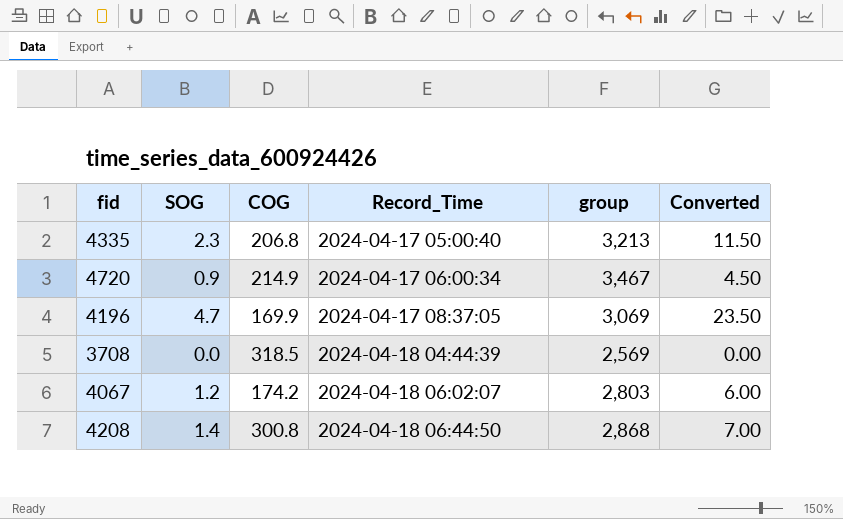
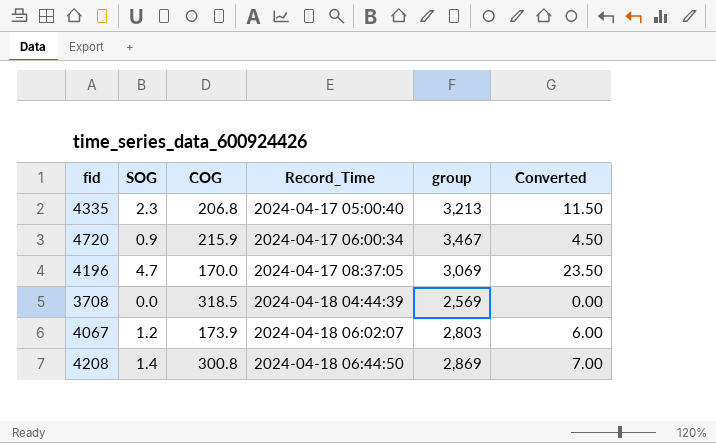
4720 | COG: 214.9 -> 215.9
4196 | COG: 169.9 -> 170.0
4067 | COG: 174.2 -> 173.9
4208 | group: 2,868 -> 2,869

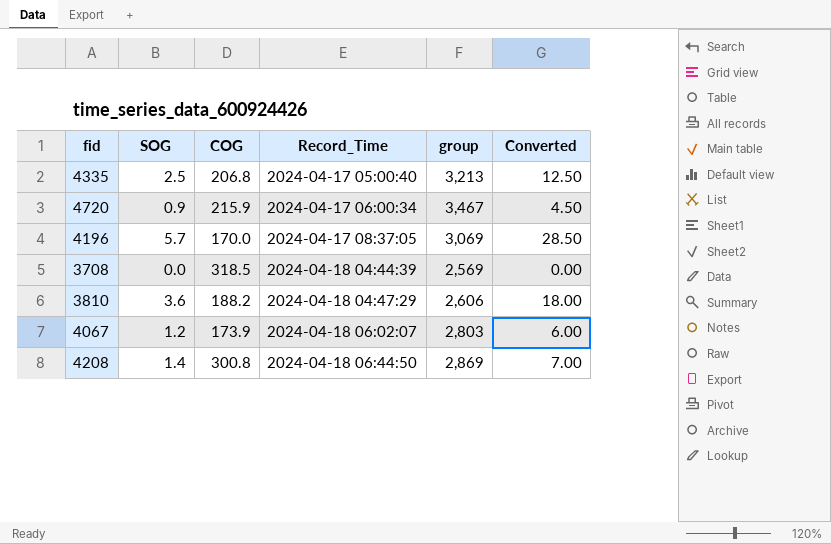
4335 | SOG: 2.3 -> 2.5
4335 | Converted: 11.50 -> 12.50
4196 | SOG: 4.7 -> 5.7
4196 | Converted: 23.50 -> 28.50
row 3810: none -> 3.6 | 188.2 | 2024-04-18 04:47:29 | 2,606 | 18.00

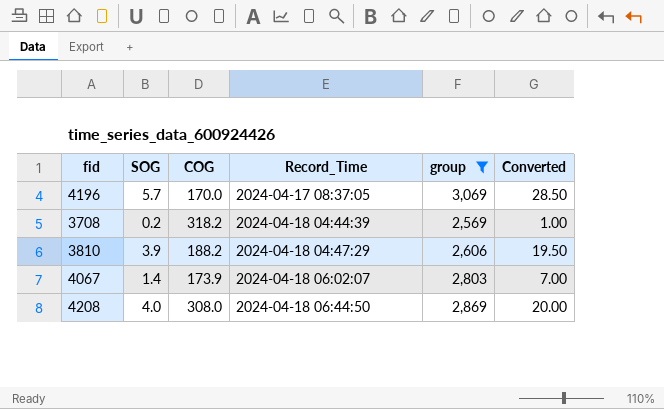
filter: none -> group <= 3,069
3708 | SOG: 0.0 -> 0.2
3708 | COG: 318.5 -> 318.2
3708 | Converted: 0.00 -> 1.00
3810 | SOG: 3.6 -> 3.9
3810 | Converted: 18.00 -> 19.50
4067 | SOG: 1.2 -> 1.4
4067 | Converted: 6.00 -> 7.00
4208 | SOG: 1.4 -> 4.0
4208 | COG: 300.8 -> 308.0
4208 | Converted: 7.00 -> 20.00

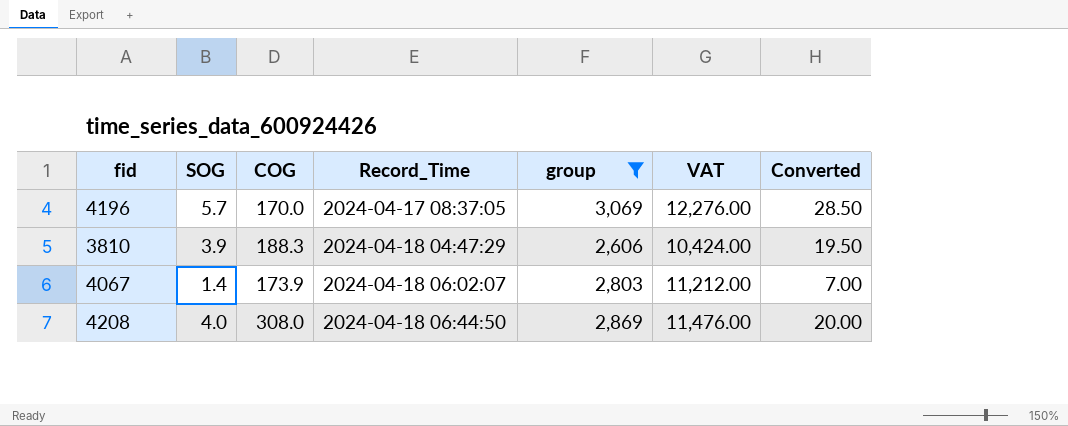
column VAT | formula: none -> [group] * 4
row 3708: 0.2 | 318.2 | 2024-04-18 04:44:39 | 2,569 | 1.00 -> none
3810 | COG: 188.2 -> 188.3

